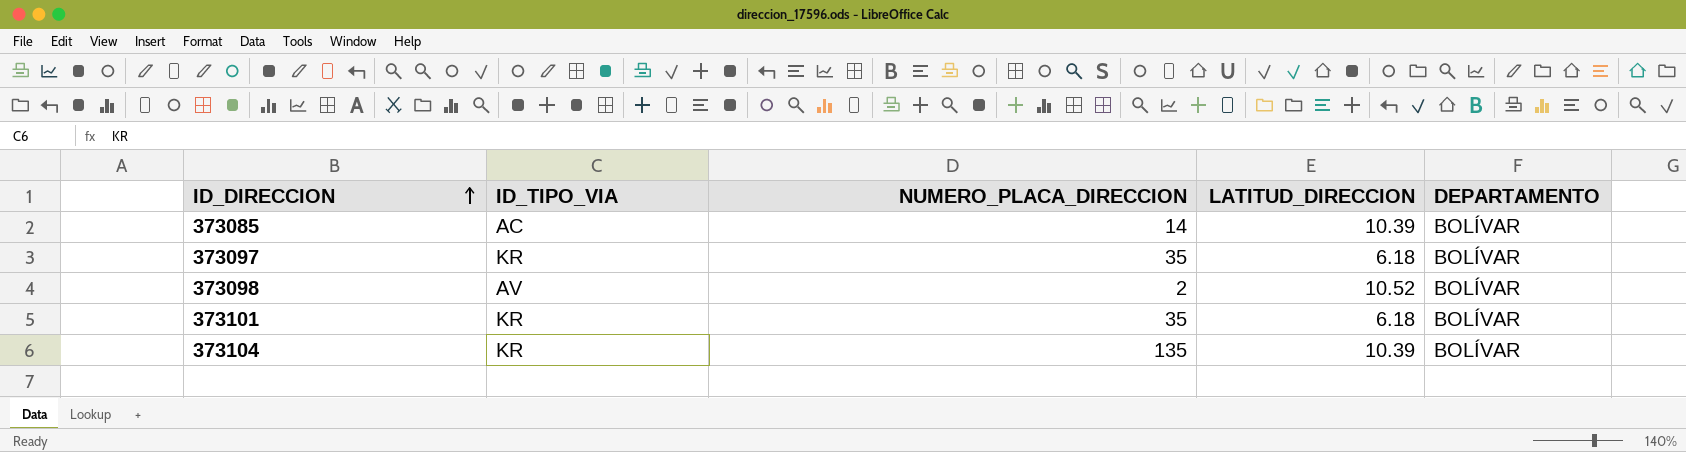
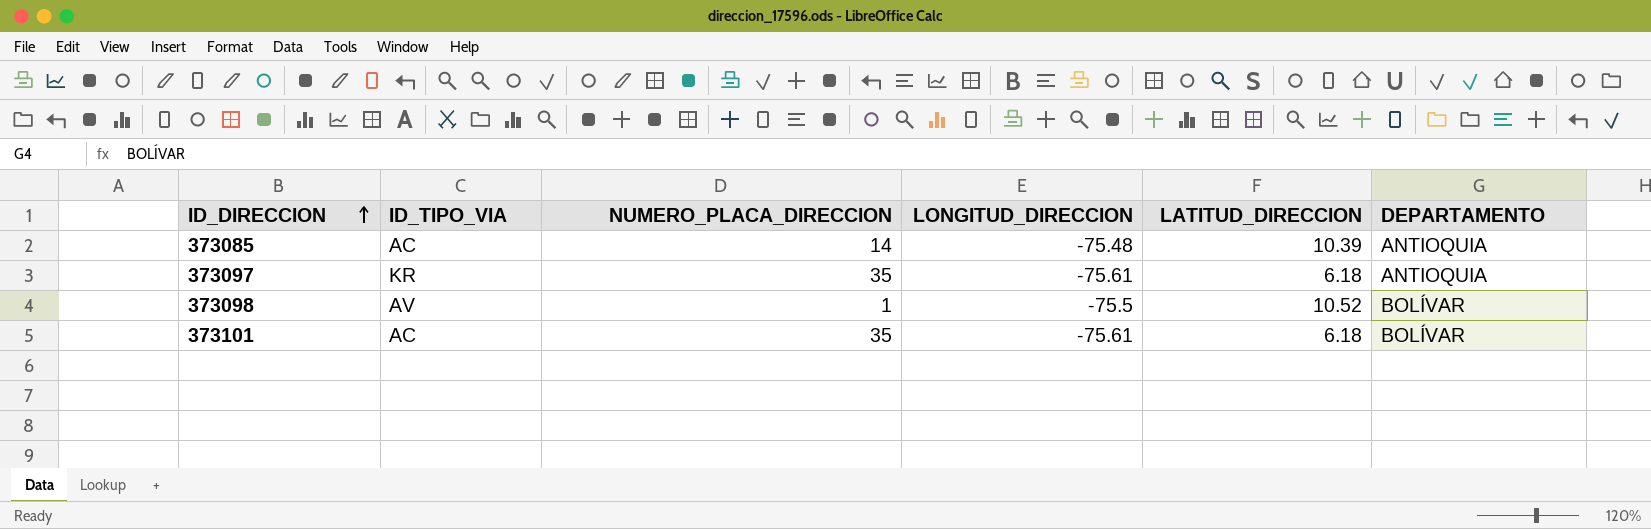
column LONGITUD_DIRECCION | position: none -> 4
row 373104: KR | 135 | 10.39 | BOLÍVAR -> none
373085 | DEPARTAMENTO: BOLÍVAR -> ANTIOQUIA
373097 | DEPARTAMENTO: BOLÍVAR -> ANTIOQUIA
373098 | NUMERO_PLACA_DIRECCION: 2 -> 1
373101 | ID_TIPO_VIA: KR -> AC

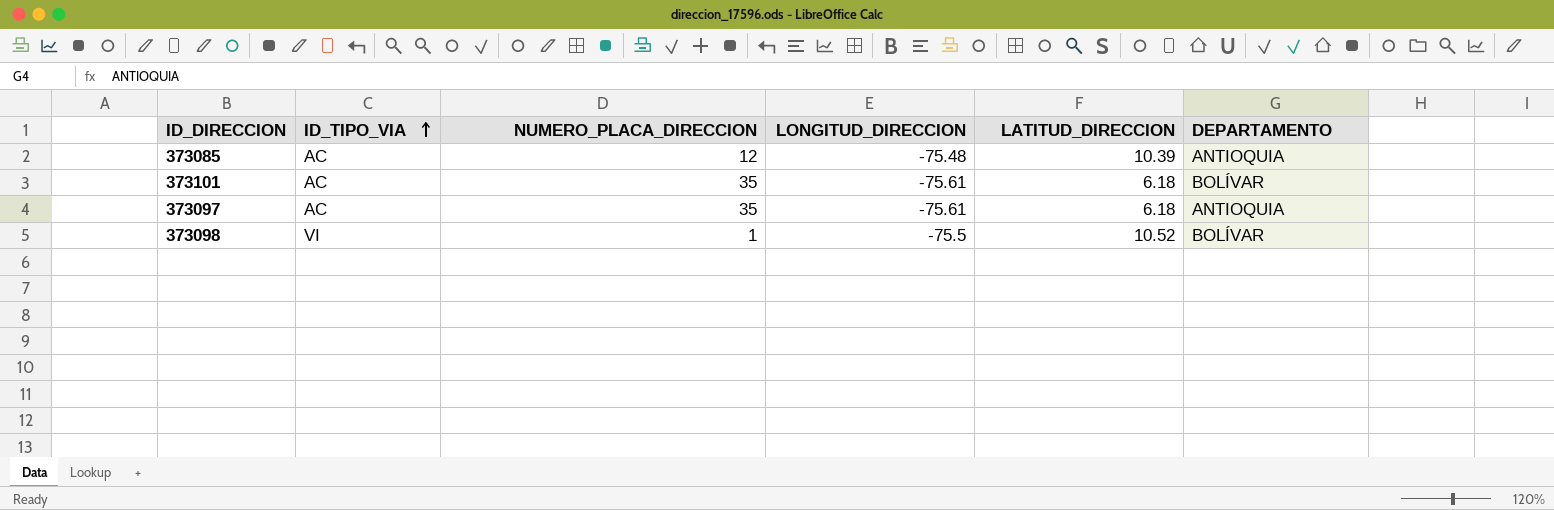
row order: ID_DIRECCION ascending -> ID_TIPO_VIA ascending
373085 | NUMERO_PLACA_DIRECCION: 14 -> 12
373097 | ID_TIPO_VIA: KR -> AC
373098 | ID_TIPO_VIA: AV -> VI

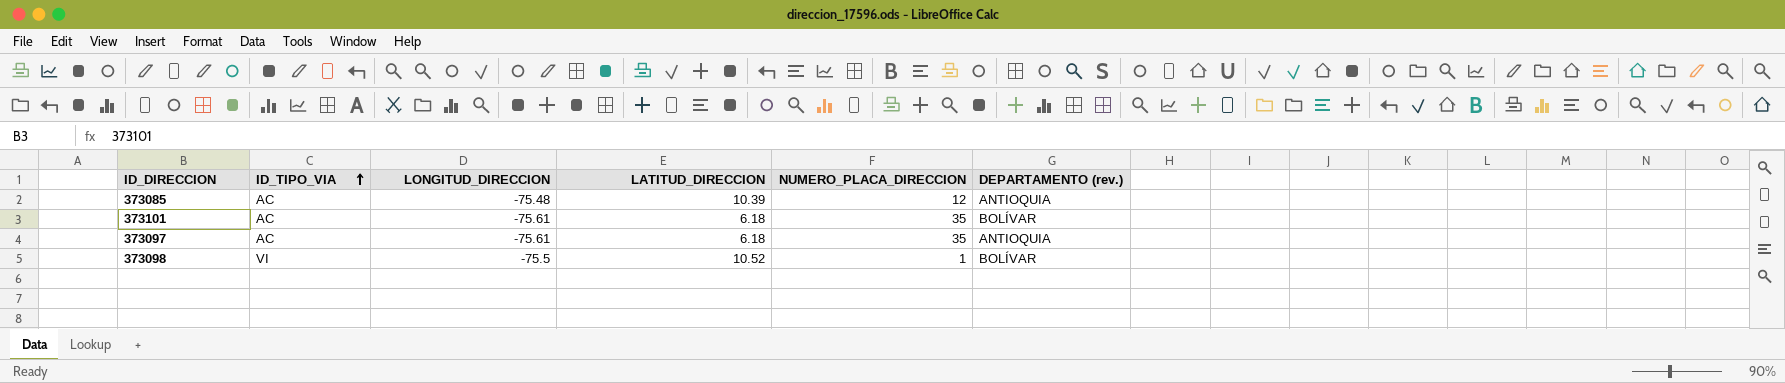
column NUMERO_PLACA_DIRECCION | position: 3 -> 5
column name: DEPARTAMENTO -> DEPARTAMENTO (rev.)

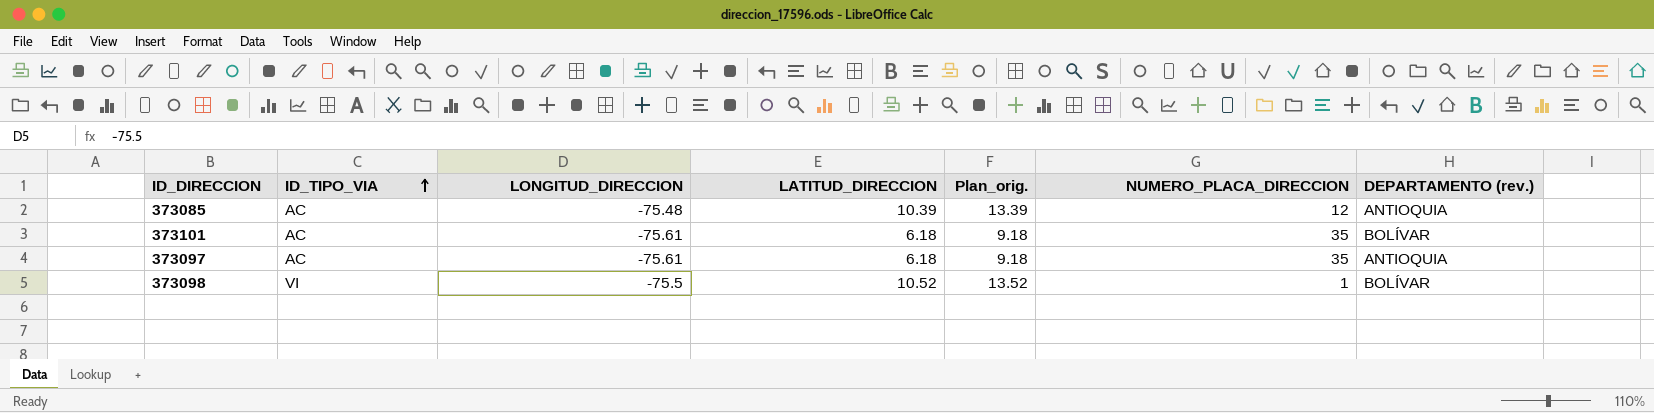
column Plan_orig. | formula: none -> [LATITUD_DIRECCION] + 3

